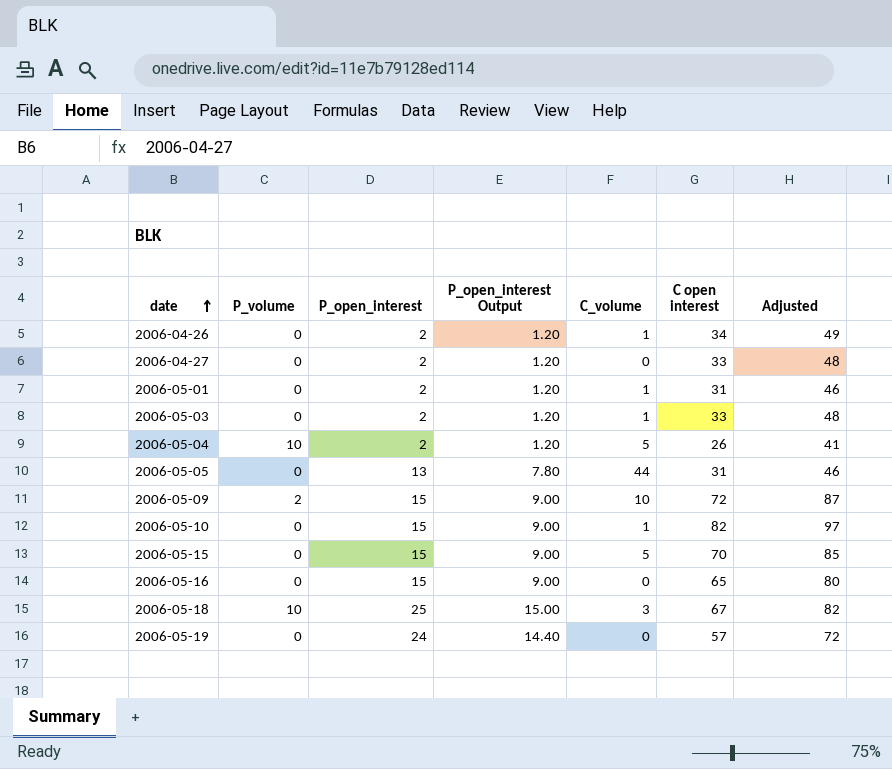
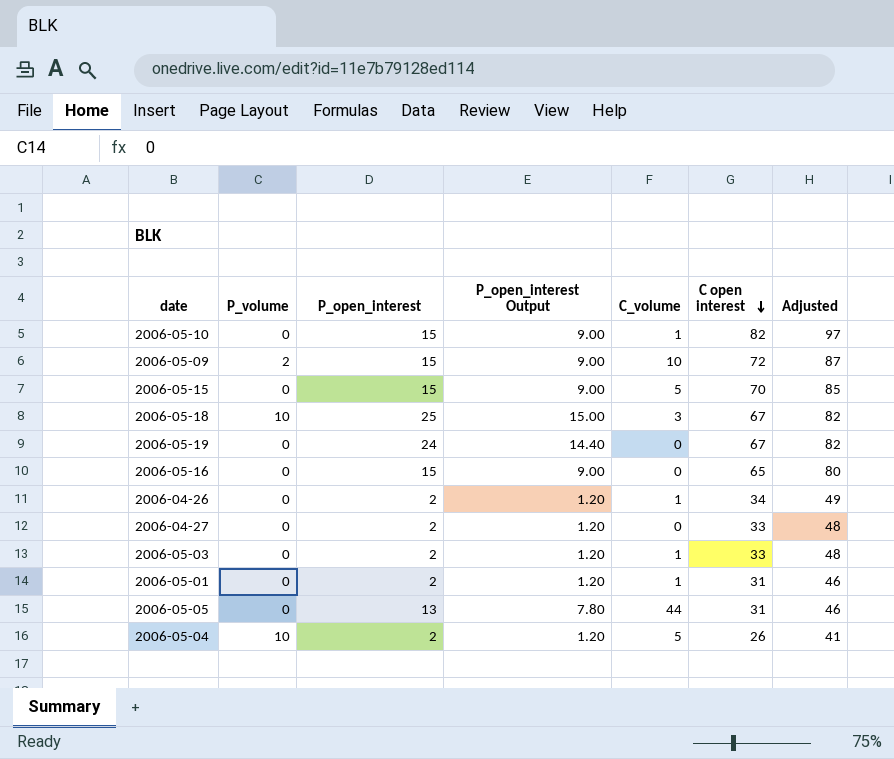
row order: date ascending -> C open interest descending
2006-05-19 | C open interest: 57 -> 67
2006-05-19 | Adjusted: 72 -> 82

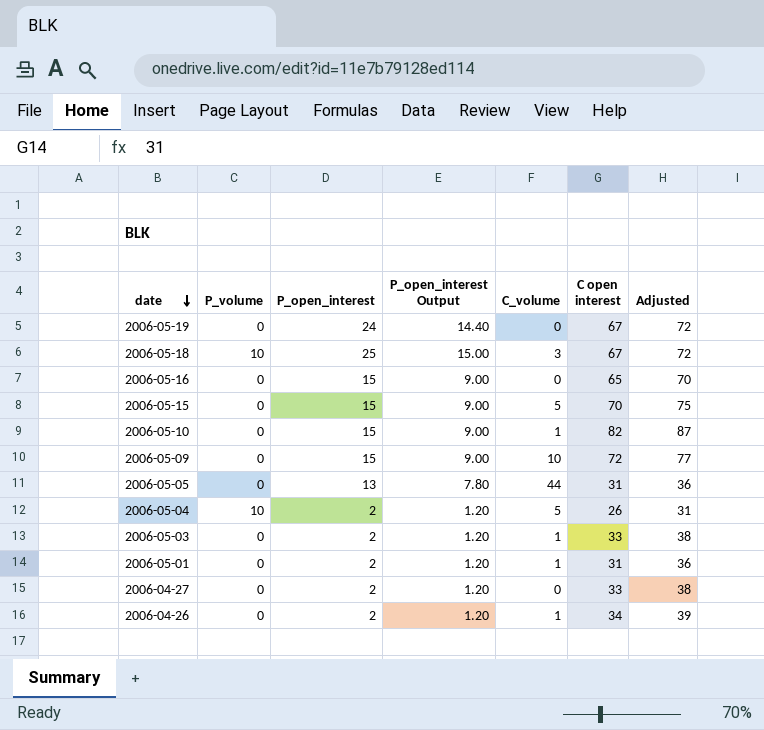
row order: C open interest descending -> date descending
column Adjusted | formula: [C open interest] + 15 -> [C open interest] + 5
2006-05-09 | P_volume: 2 -> 0

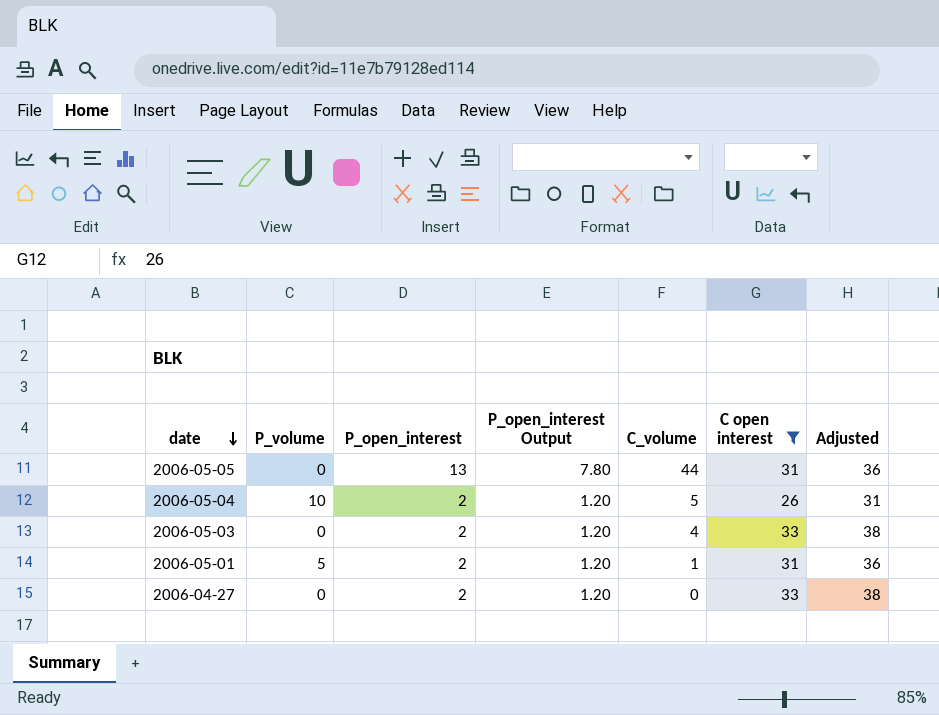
filter: none -> C open interest <= 33
2006-05-03 | C_volume: 1 -> 4
2006-05-01 | P_volume: 0 -> 5

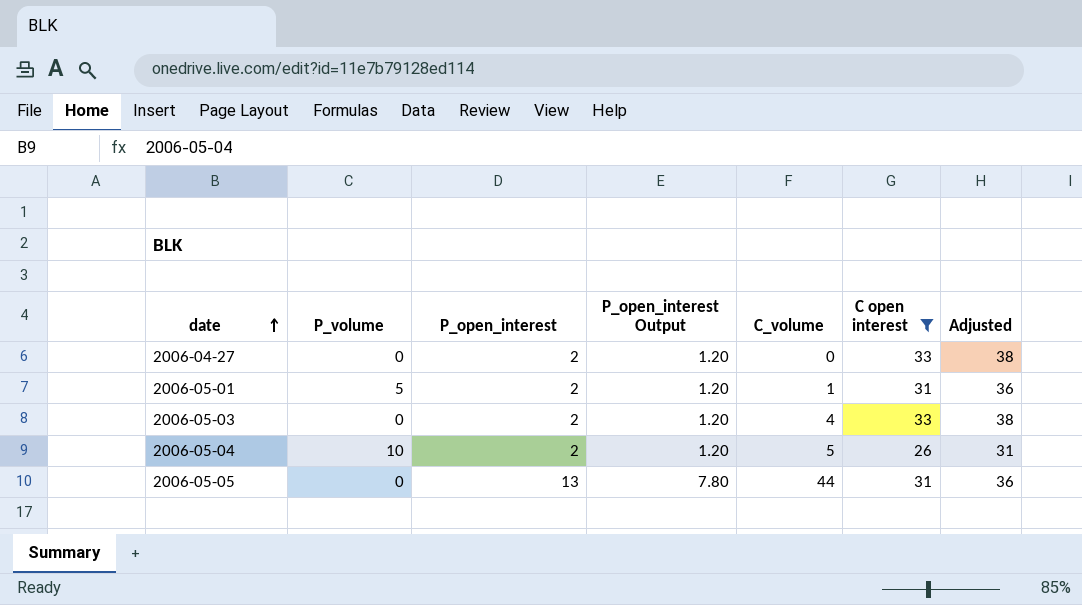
row order: date descending -> date ascending

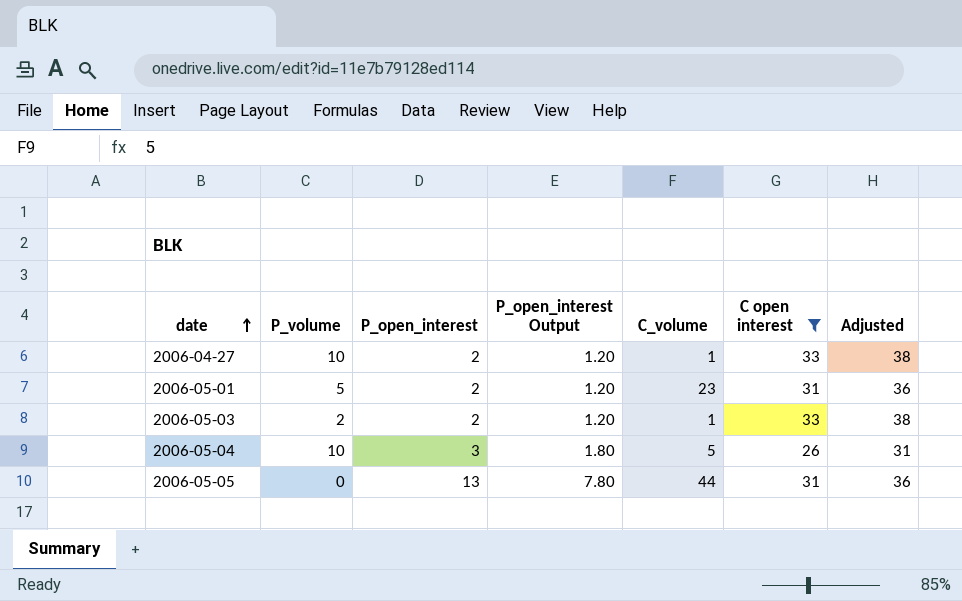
2006-04-27 | P_volume: 0 -> 10
2006-04-27 | C_volume: 0 -> 1
2006-05-01 | C_volume: 1 -> 23
2006-05-03 | P_volume: 0 -> 2
2006-05-03 | C_volume: 4 -> 1
2006-05-04 | P_open_interest: 2 -> 3
2006-05-04 | P_open_interest Output: 1.20 -> 1.80

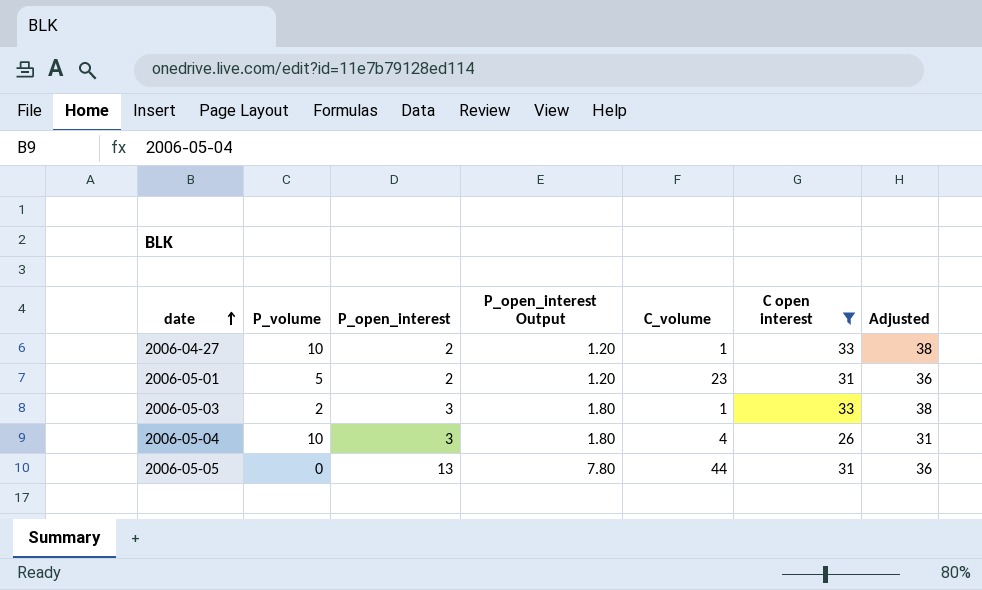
2006-05-03 | P_open_interest: 2 -> 3
2006-05-03 | P_open_interest Output: 1.20 -> 1.80
2006-05-04 | C_volume: 5 -> 4

